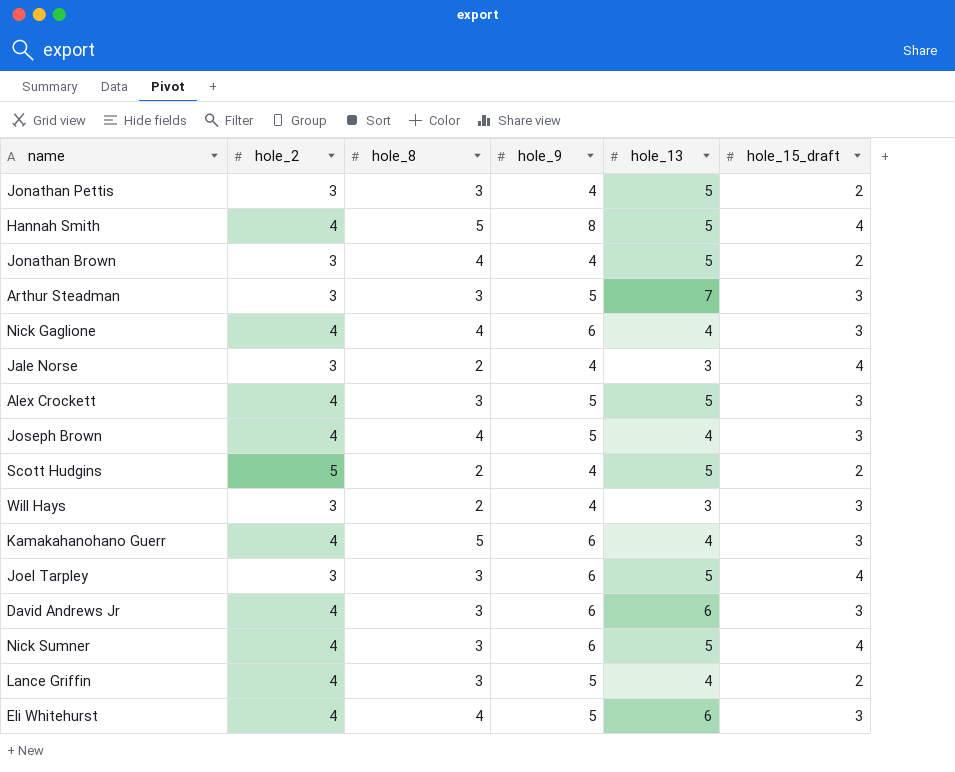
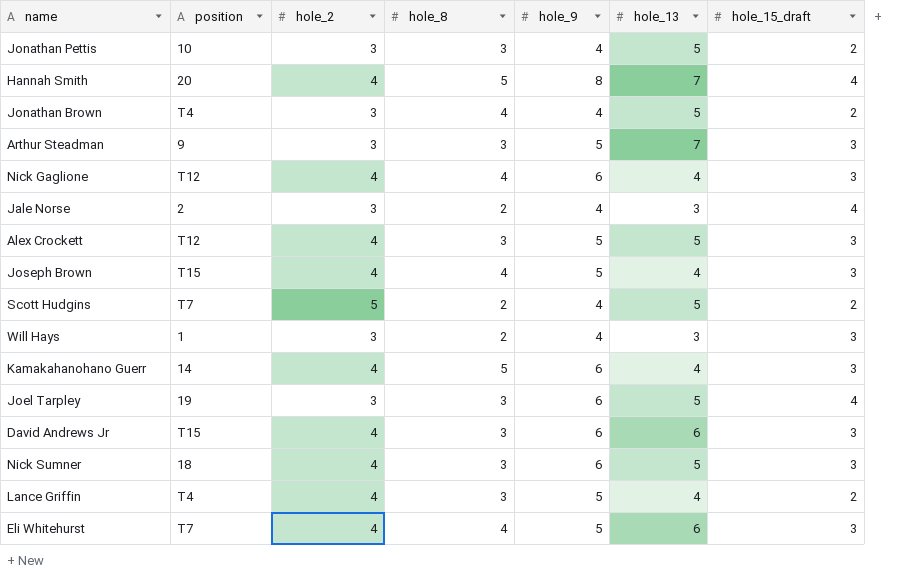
column position | position: none -> 2
Hannah Smith | hole_13: 5 -> 7
Nick Sumner | hole_15_draft: 4 -> 3

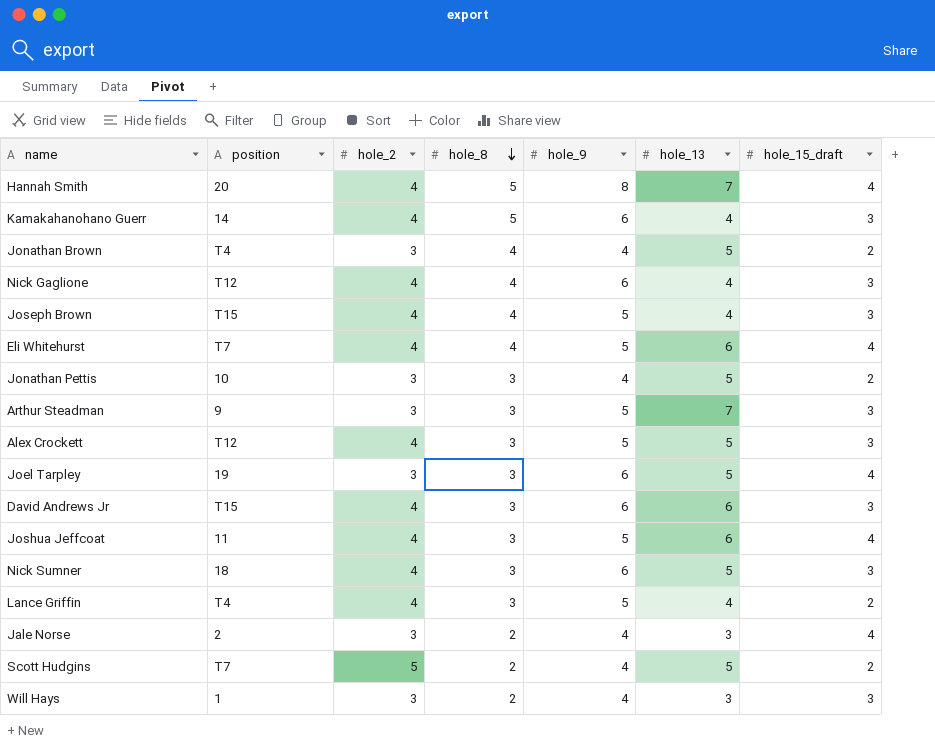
row order: none -> hole_8 descending
Eli Whitehurst | hole_15_draft: 3 -> 4
row Joshua Jeffcoat: none -> 11 | 4 | 3 | 5 | 6 | 4

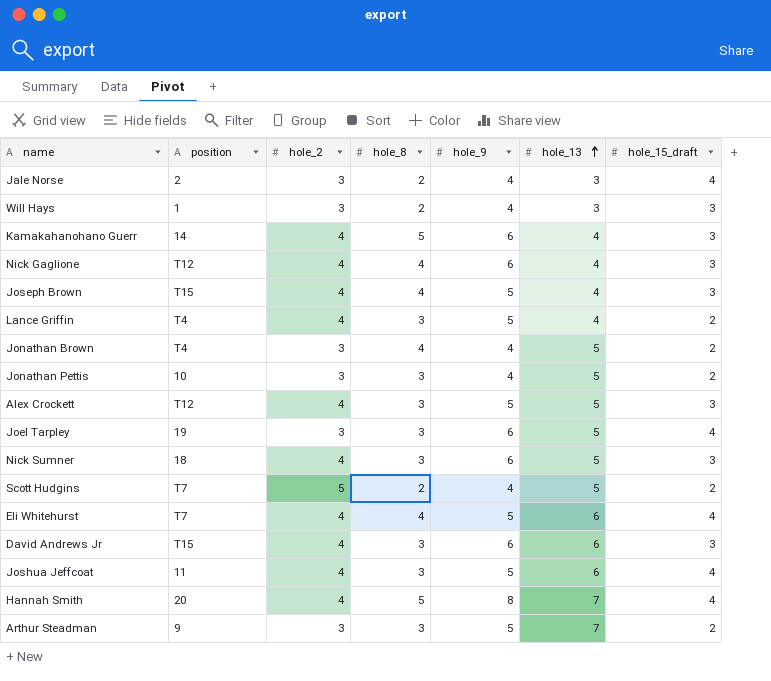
row order: hole_8 descending -> hole_13 ascending
Arthur Steadman | hole_15_draft: 3 -> 2

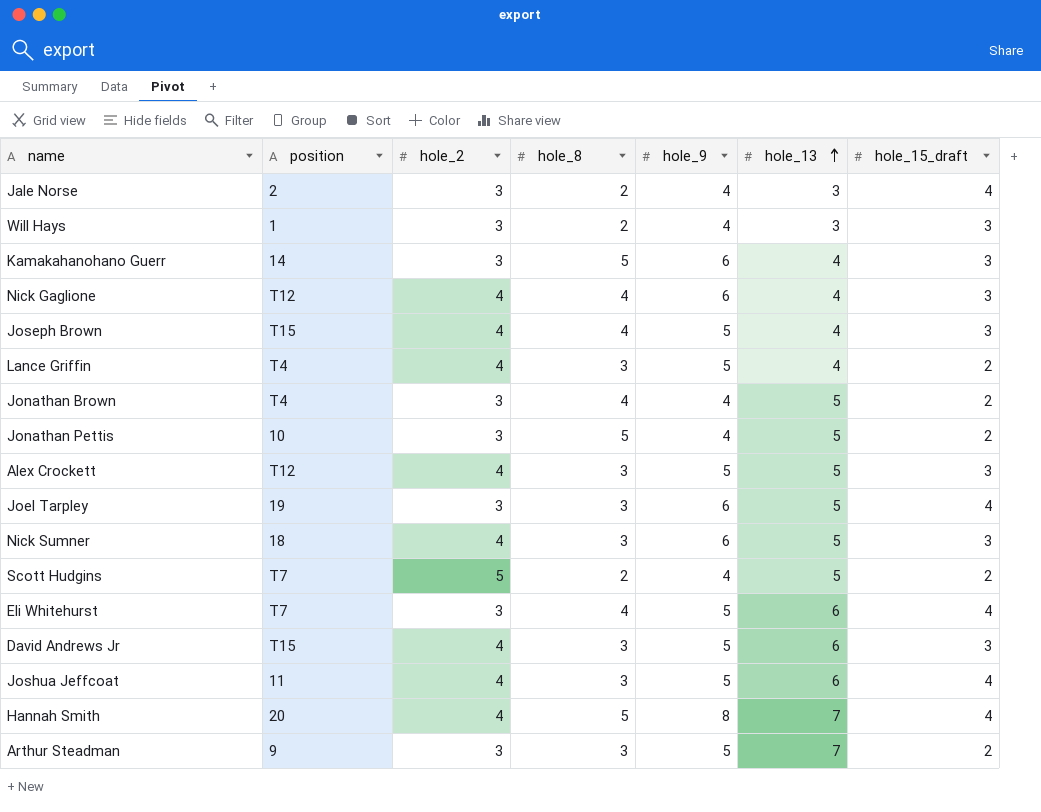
Kamakahanohano Guerr | hole_2: 4 -> 3
Jonathan Pettis | hole_8: 3 -> 5
Eli Whitehurst | hole_2: 4 -> 3
David Andrews Jr | hole_9: 6 -> 5

